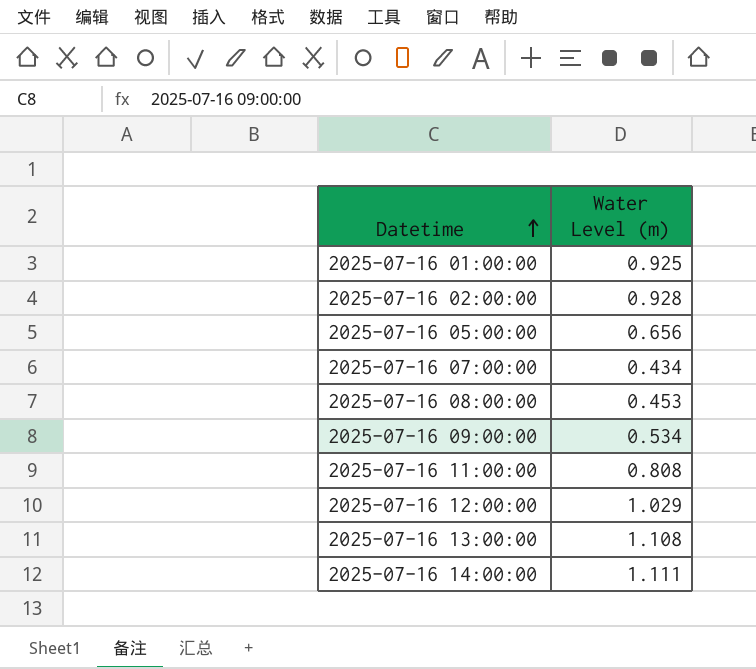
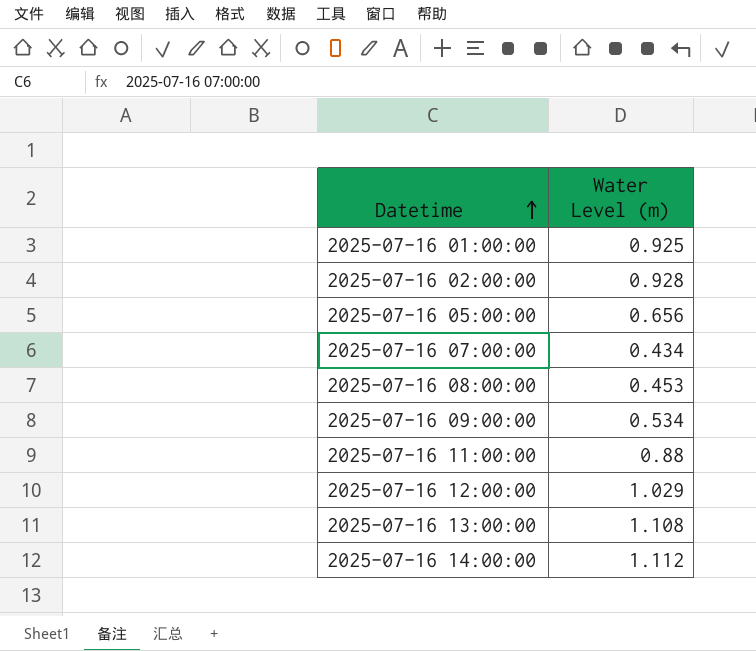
2025-07-16 11:00:00 | Water Level (m): 0.808 -> 0.88
2025-07-16 14:00:00 | Water Level (m): 1.111 -> 1.112

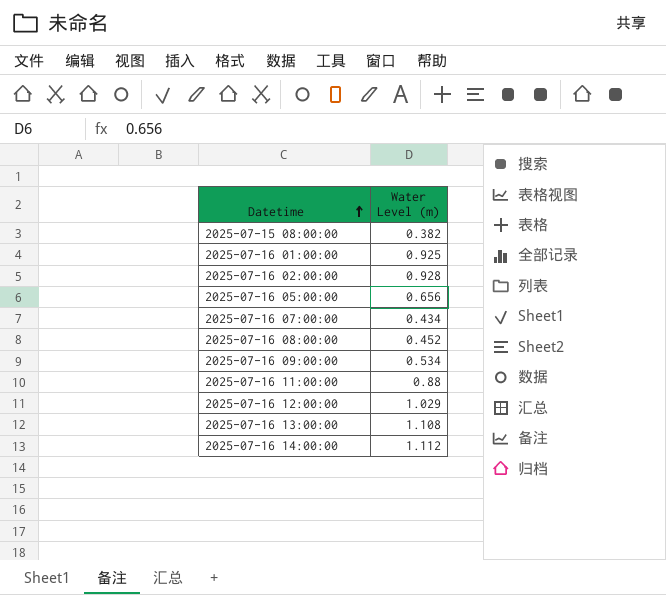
row 2025-07-15 08:00:00: none -> 0.382
2025-07-16 08:00:00 | Water Level (m): 0.453 -> 0.452

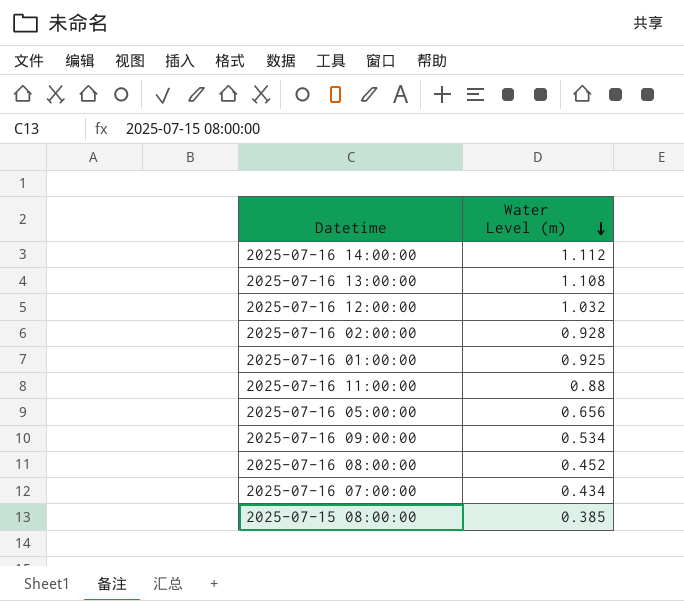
row order: Datetime ascending -> Water Level (m) descending
2025-07-16 12:00:00 | Water Level (m): 1.029 -> 1.032
2025-07-15 08:00:00 | Water Level (m): 0.382 -> 0.385

